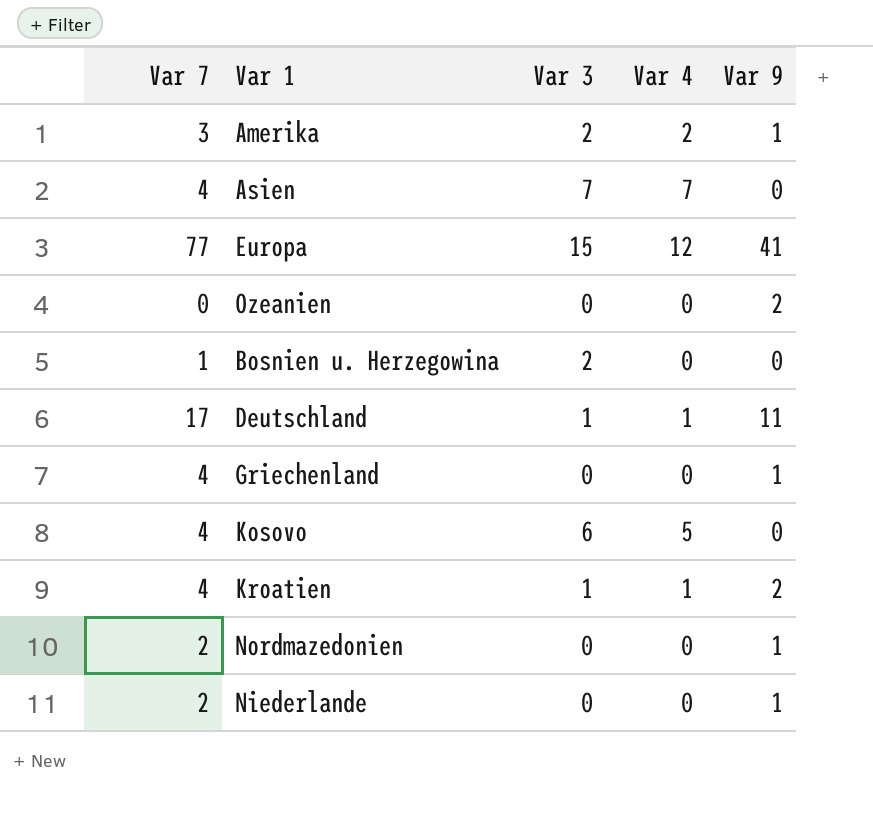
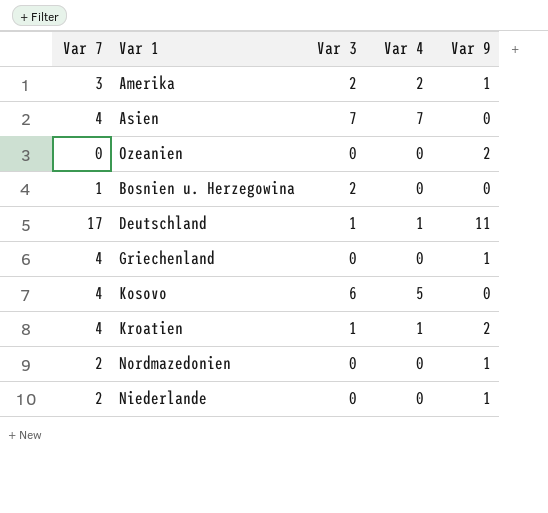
row Europa: 77 | 15 | 12 | 41 -> none

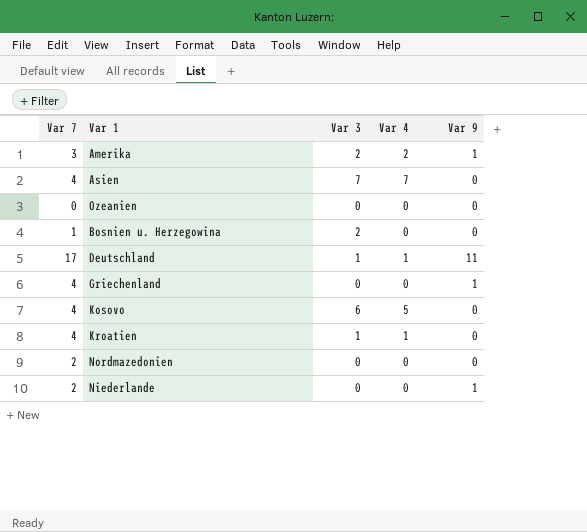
Ozeanien | Var 9: 2 -> 0
Kroatien | Var 9: 2 -> 0
Nordmazedonien | Var 9: 1 -> 0

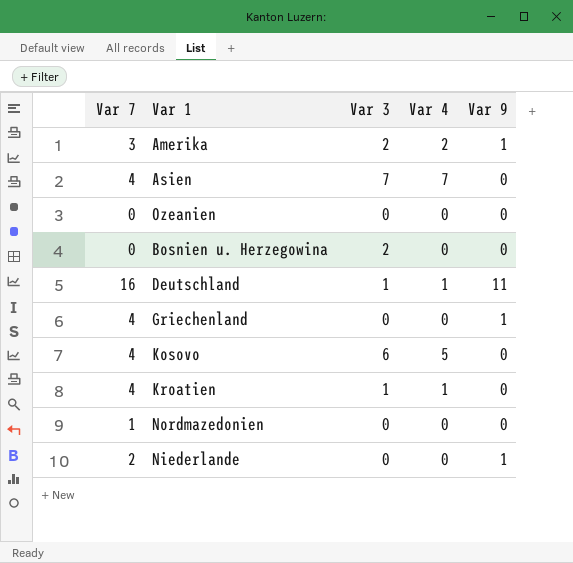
Bosnien u. Herzegowina | Var 7: 1 -> 0
Deutschland | Var 7: 17 -> 16
Nordmazedonien | Var 7: 2 -> 1

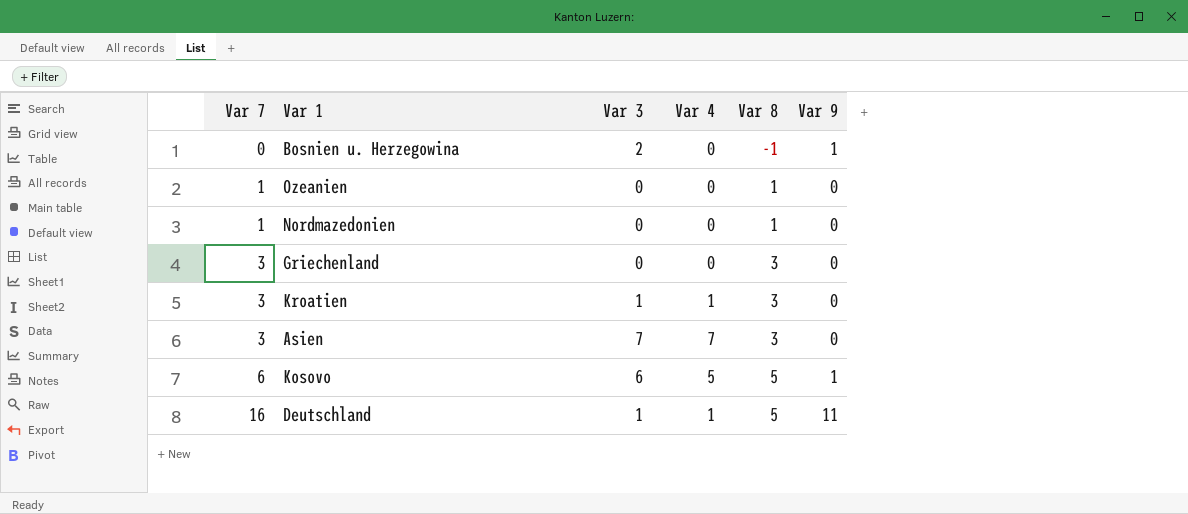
row order: none -> Var 7 ascending
column Var 8 | formula: none -> [Var 7] - [Var 9]
row Amerika: 3 | 2 | 2 | 1 -> none
row Niederlande: 2 | 0 | 0 | 1 -> none
Bosnien u. Herzegowina | Var 9: 0 -> 1
Ozeanien | Var 7: 0 -> 1
Griechenland | Var 7: 4 -> 3
Griechenland | Var 9: 1 -> 0
Kroatien | Var 7: 4 -> 3
Asien | Var 7: 4 -> 3
Kosovo | Var 7: 4 -> 6
Kosovo | Var 9: 0 -> 1

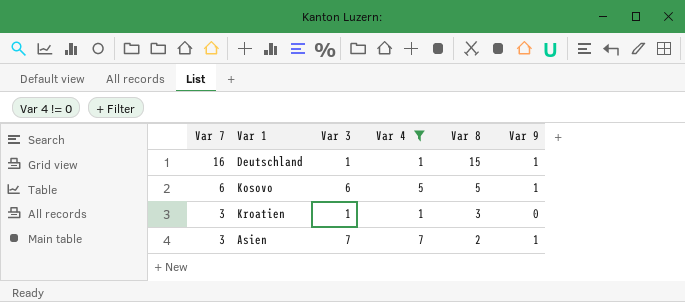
filter: none -> Var 4 != 0
row order: Var 7 ascending -> Var 7 descending
Deutschland | Var 8: 5 -> 15
Deutschland | Var 9: 11 -> 1
Asien | Var 8: 3 -> 2
Asien | Var 9: 0 -> 1

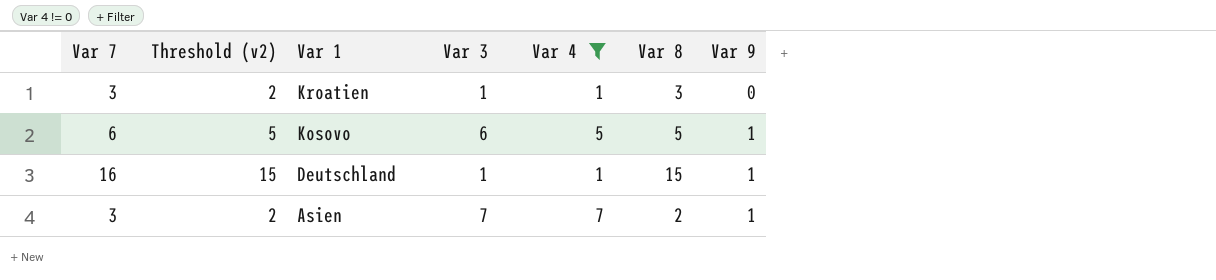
row order: Var 7 descending -> Var 1 descending
column Threshold (v2) | formula: none -> [Var 7] - 1

